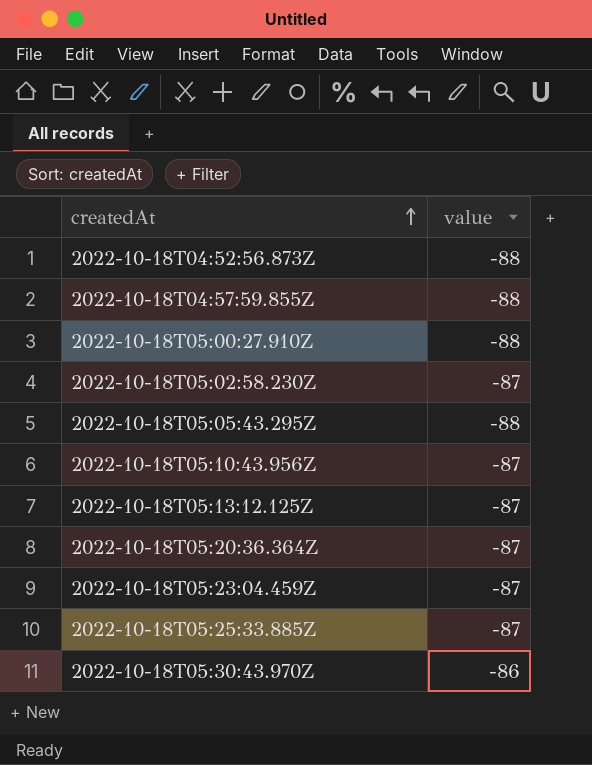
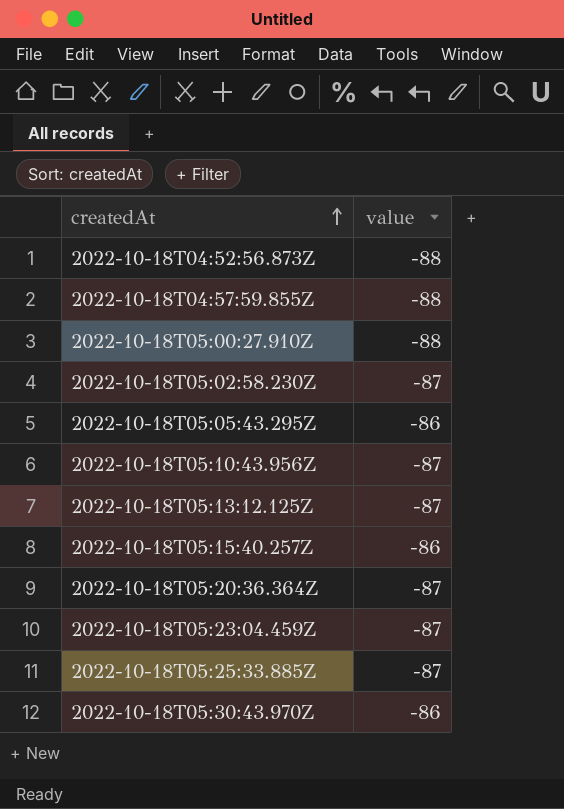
2022-10-18T05:05:43.295Z | value: -88 -> -86
row 2022-10-18T05:15:40.257Z: none -> -86

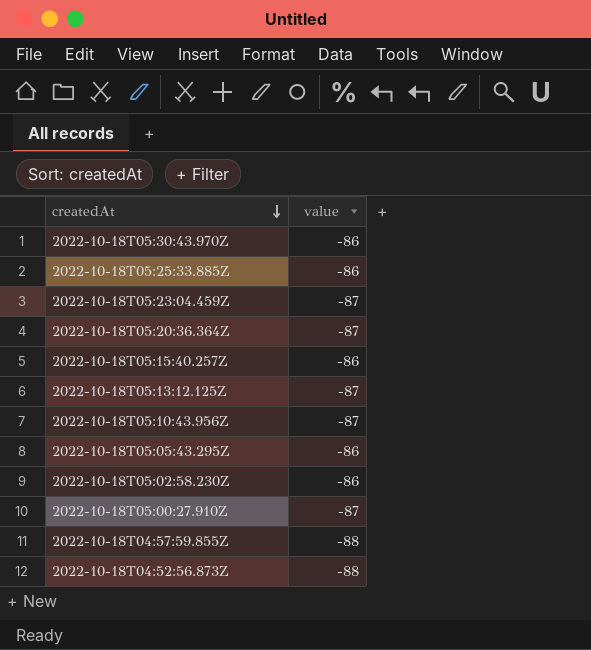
row order: createdAt ascending -> createdAt descending
2022-10-18T05:25:33.885Z | value: -87 -> -86
2022-10-18T05:02:58.230Z | value: -87 -> -86
2022-10-18T05:00:27.910Z | value: -88 -> -87

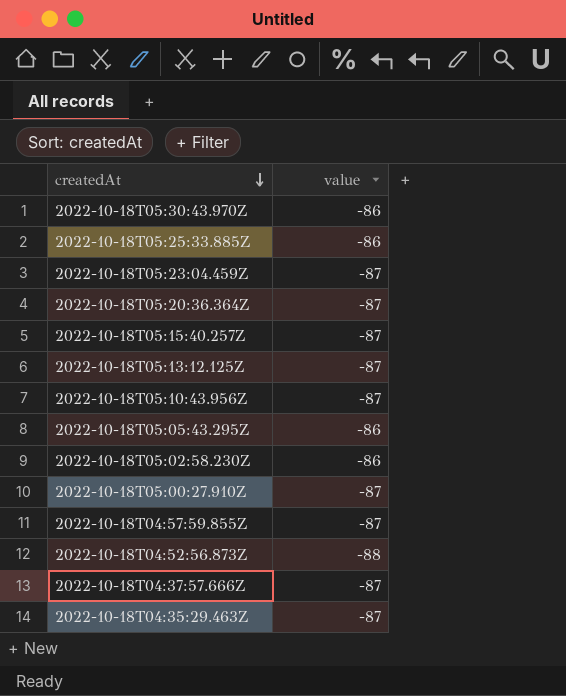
2022-10-18T05:15:40.257Z | value: -86 -> -87
2022-10-18T04:57:59.855Z | value: -88 -> -87
row 2022-10-18T04:37:57.666Z: none -> -87
row 2022-10-18T04:35:29.463Z: none -> -87

